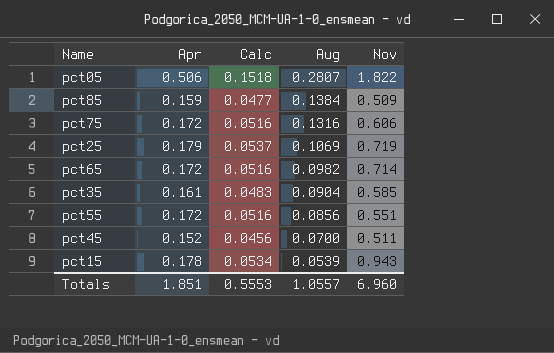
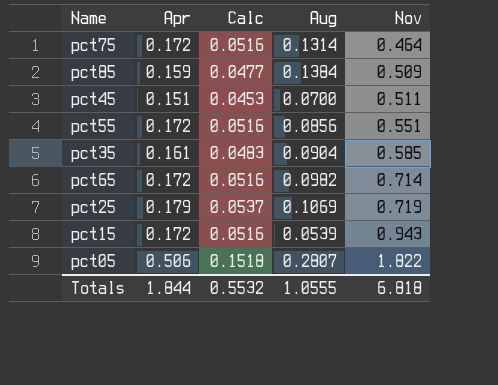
row order: Aug descending -> Nov ascending
pct75 | Aug: 0.1316 -> 0.1314
pct75 | Nov: 0.606 -> 0.464
pct45 | Apr: 0.152 -> 0.151
pct45 | Calc: 0.0456 -> 0.0453
pct15 | Apr: 0.178 -> 0.172
pct15 | Calc: 0.0534 -> 0.0516
Totals | Apr: 1.851 -> 1.844
Totals | Calc: 0.5553 -> 0.5532
Totals | Aug: 1.0557 -> 1.0555
Totals | Nov: 6.960 -> 6.818

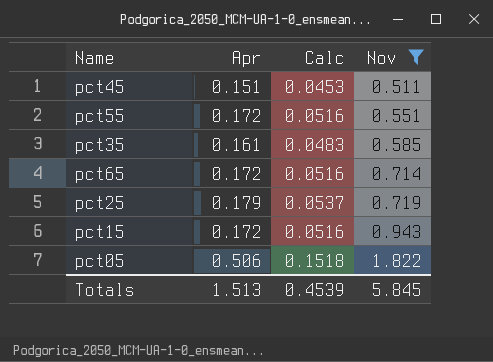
filter: none -> Nov >= 0.511
column Aug | position: 4 -> none
Totals | Apr: 1.844 -> 1.513
Totals | Calc: 0.5532 -> 0.4539
Totals | Nov: 6.818 -> 5.845

